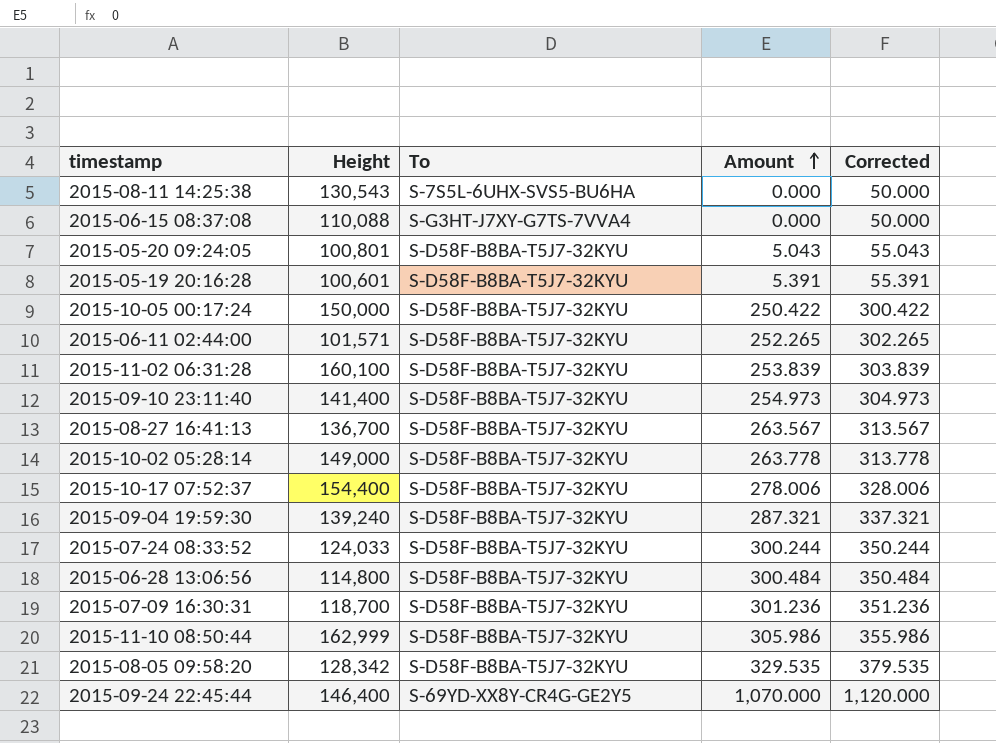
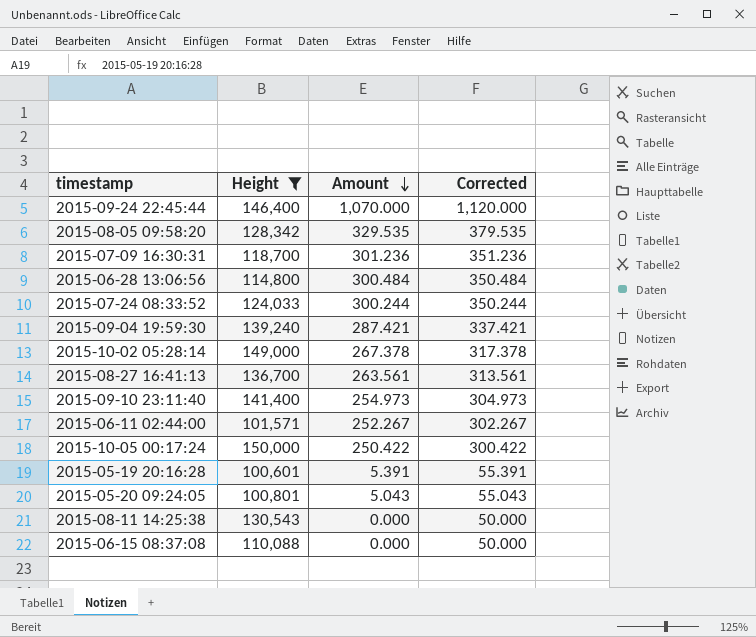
filter: none -> Height <= 150,000
row order: Amount ascending -> Amount descending
column To | position: 3 -> none
2015-09-04 19:59:30 | Amount: 287.321 -> 287.421
2015-09-04 19:59:30 | Corrected: 337.321 -> 337.421
2015-10-02 05:28:14 | Amount: 263.778 -> 267.378
2015-10-02 05:28:14 | Corrected: 313.778 -> 317.378
2015-08-27 16:41:13 | Amount: 263.567 -> 263.561
2015-08-27 16:41:13 | Corrected: 313.567 -> 313.561
2015-06-11 02:44:00 | Amount: 252.265 -> 252.267
2015-06-11 02:44:00 | Corrected: 302.265 -> 302.267

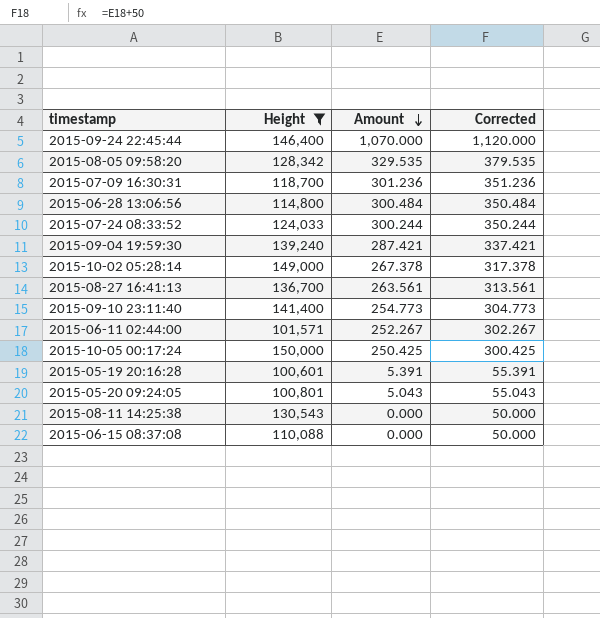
2015-09-10 23:11:40 | Amount: 254.973 -> 254.773
2015-09-10 23:11:40 | Corrected: 304.973 -> 304.773
2015-10-05 00:17:24 | Amount: 250.422 -> 250.425
2015-10-05 00:17:24 | Corrected: 300.422 -> 300.425

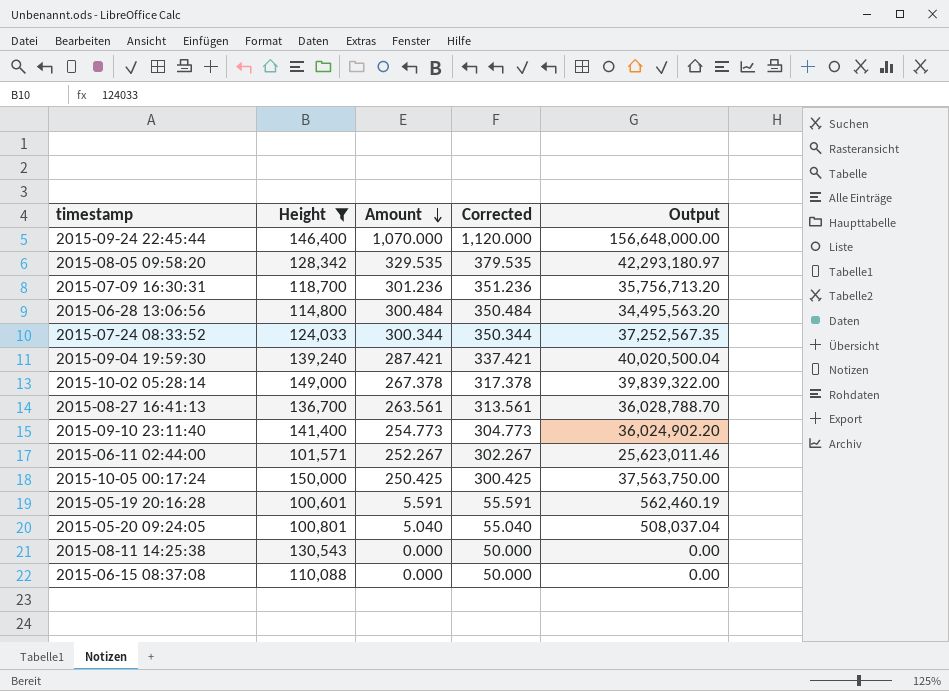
column Output | formula: none -> [Height] * [Amount]
2015-07-24 08:33:52 | Amount: 300.244 -> 300.344
2015-07-24 08:33:52 | Corrected: 350.244 -> 350.344
2015-05-19 20:16:28 | Amount: 5.391 -> 5.591
2015-05-19 20:16:28 | Corrected: 55.391 -> 55.591
2015-05-20 09:24:05 | Amount: 5.043 -> 5.040
2015-05-20 09:24:05 | Corrected: 55.043 -> 55.040

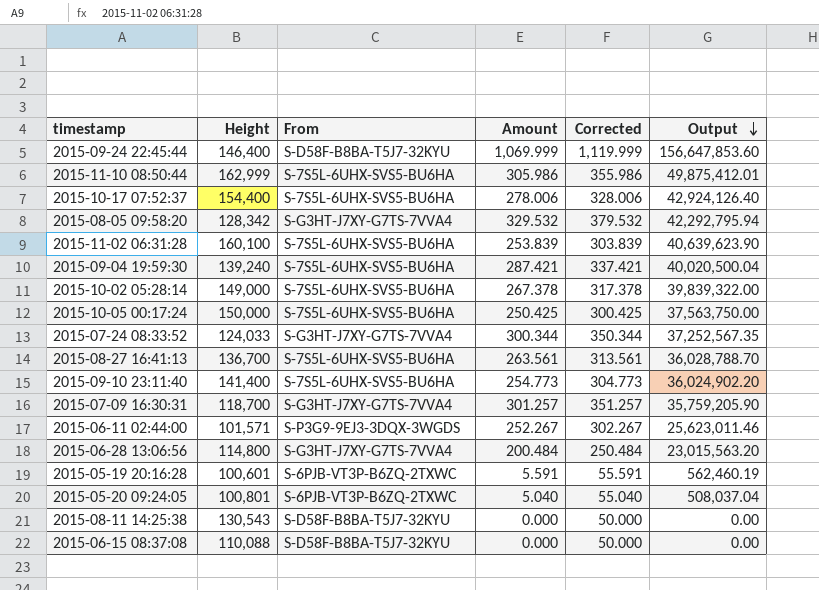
filter: Height <= 150,000 -> none
row order: Amount descending -> Output descending
column From | position: none -> 3
2015-09-24 22:45:44 | Amount: 1,070.000 -> 1,069.999
2015-09-24 22:45:44 | Corrected: 1,120.000 -> 1,119.999
2015-09-24 22:45:44 | Output: 156,648,000.00 -> 156,647,853.60
2015-08-05 09:58:20 | Amount: 329.535 -> 329.532
2015-08-05 09:58:20 | Corrected: 379.535 -> 379.532
2015-08-05 09:58:20 | Output: 42,293,180.97 -> 42,292,795.94
2015-07-09 16:30:31 | Amount: 301.236 -> 301.257
2015-07-09 16:30:31 | Corrected: 351.236 -> 351.257
2015-07-09 16:30:31 | Output: 35,756,713.20 -> 35,759,205.90
2015-06-28 13:06:56 | Amount: 300.484 -> 200.484
2015-06-28 13:06:56 | Corrected: 350.484 -> 250.484
2015-06-28 13:06:56 | Output: 34,495,563.20 -> 23,015,563.20

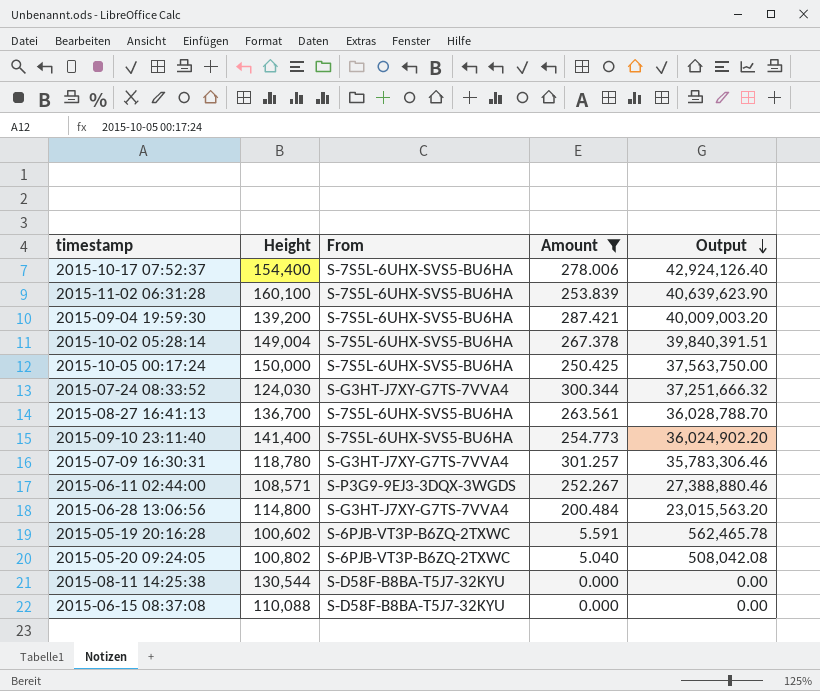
filter: none -> Amount <= 301.257
column Corrected | formula: [Amount] + 50 -> none
2015-09-04 19:59:30 | Height: 139,240 -> 139,200
2015-09-04 19:59:30 | Output: 40,020,500.04 -> 40,009,003.20
2015-10-02 05:28:14 | Height: 149,000 -> 149,004
2015-10-02 05:28:14 | Output: 39,839,322.00 -> 39,840,391.51
2015-07-24 08:33:52 | Height: 124,033 -> 124,030
2015-07-24 08:33:52 | Output: 37,252,567.35 -> 37,251,666.32
2015-07-09 16:30:31 | Height: 118,700 -> 118,780
2015-07-09 16:30:31 | Output: 35,759,205.90 -> 35,783,306.46
2015-06-11 02:44:00 | Height: 101,571 -> 108,571
2015-06-11 02:44:00 | Output: 25,623,011.46 -> 27,388,880.46
2015-05-19 20:16:28 | Height: 100,601 -> 100,602
2015-05-19 20:16:28 | Output: 562,460.19 -> 562,465.78
2015-05-20 09:24:05 | Height: 100,801 -> 100,802
2015-05-20 09:24:05 | Output: 508,037.04 -> 508,042.08
2015-08-11 14:25:38 | Height: 130,543 -> 130,544

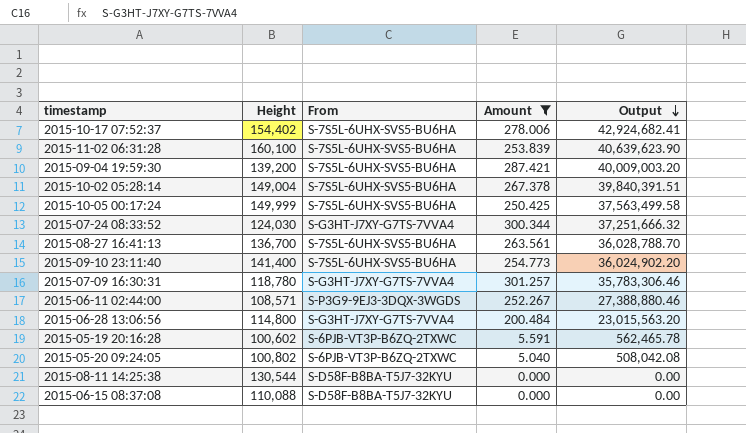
2015-10-17 07:52:37 | Height: 154,400 -> 154,402
2015-10-17 07:52:37 | Output: 42,924,126.40 -> 42,924,682.41
2015-10-05 00:17:24 | Height: 150,000 -> 149,999
2015-10-05 00:17:24 | Output: 37,563,750.00 -> 37,563,499.58

